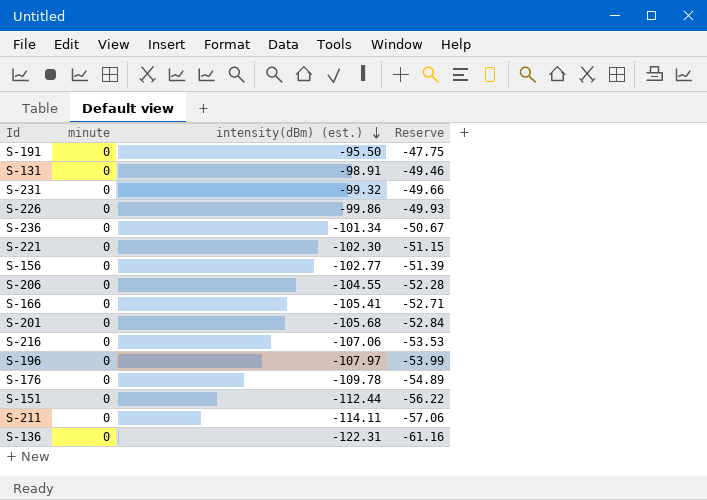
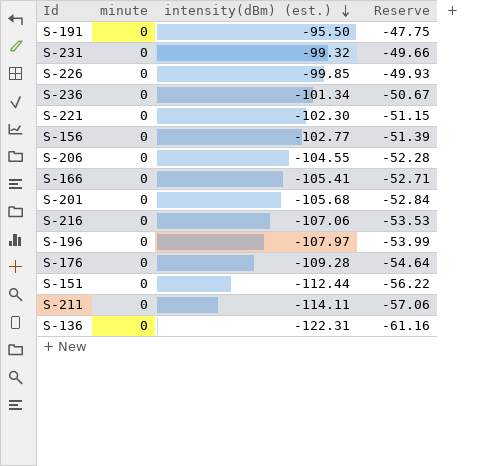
row S-131: 0 | -98.91 | -49.46 -> none
S-226 | intensity(dBm) (est.): -99.86 -> -99.85
S-176 | intensity(dBm) (est.): -109.78 -> -109.28
S-176 | Reserve: -54.89 -> -54.64

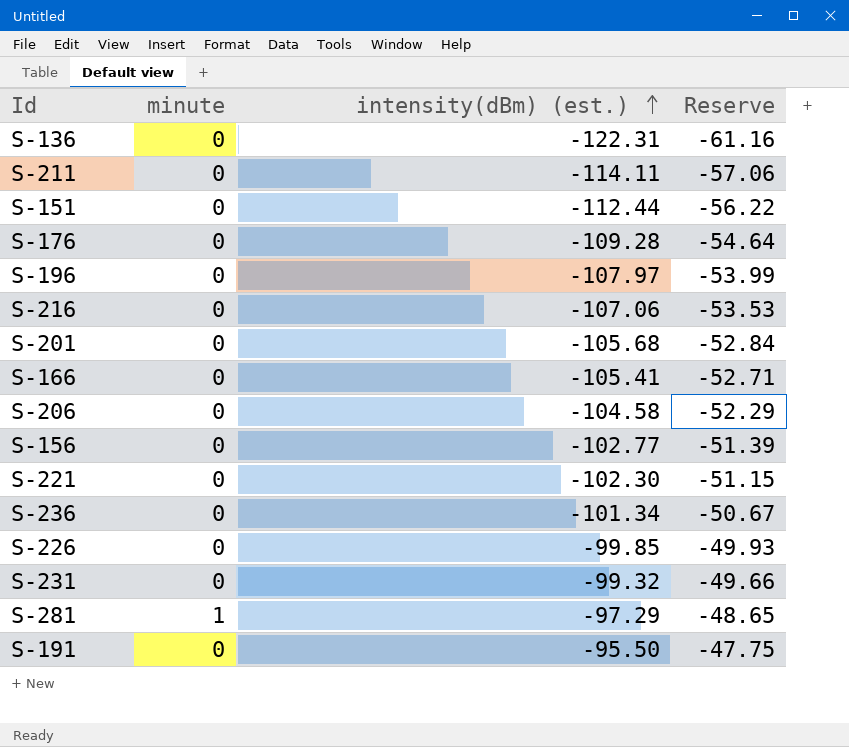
row order: intensity(dBm) (est.) descending -> intensity(dBm) (est.) ascending
S-206 | intensity(dBm) (est.): -104.55 -> -104.58
S-206 | Reserve: -52.28 -> -52.29
row S-281: none -> 1 | -97.29 | -48.65

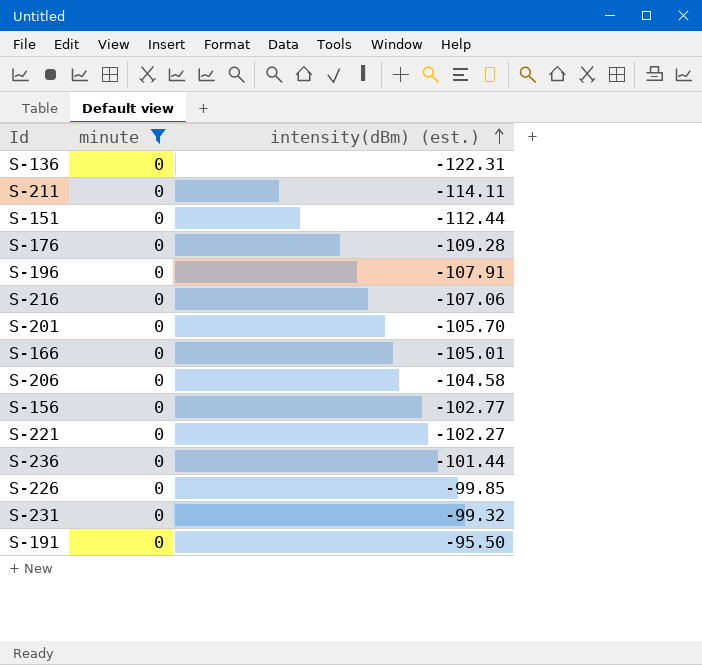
filter: none -> minute = 0
column Reserve | formula: [intensity(dBm) (est.)] * 0.5 -> none
S-196 | intensity(dBm) (est.): -107.97 -> -107.91
S-201 | intensity(dBm) (est.): -105.68 -> -105.70
S-166 | intensity(dBm) (est.): -105.41 -> -105.01
S-221 | intensity(dBm) (est.): -102.30 -> -102.27
S-236 | intensity(dBm) (est.): -101.34 -> -101.44

